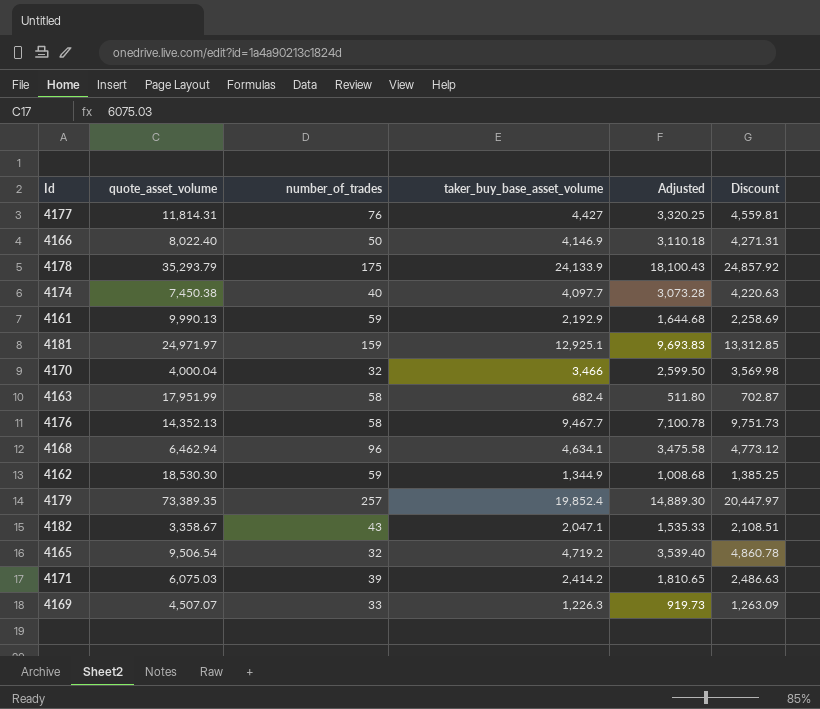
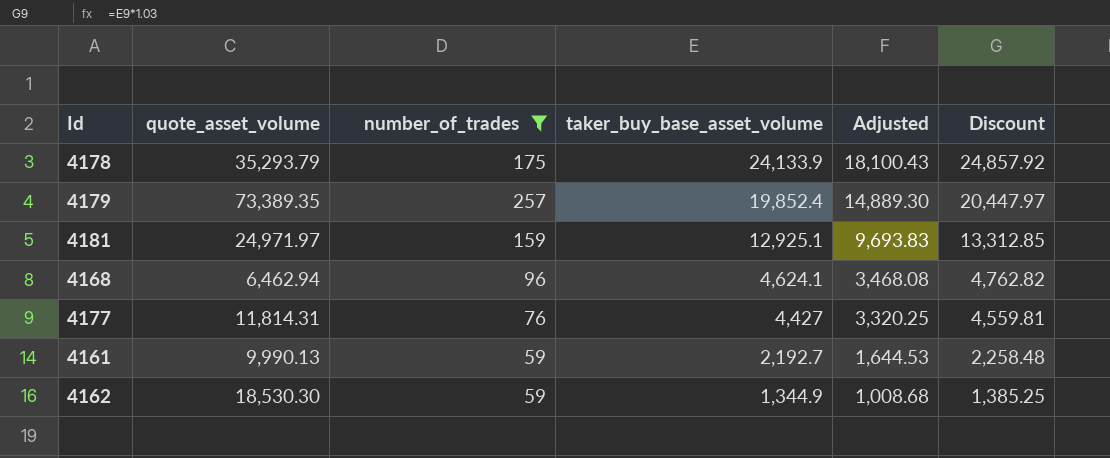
filter: none -> number_of_trades >= 59
row order: none -> taker_buy_base_asset_volume descending
4168 | taker_buy_base_asset_volume: 4,634.1 -> 4,624.1
4168 | Adjusted: 3,475.58 -> 3,468.08
4168 | Discount: 4,773.12 -> 4,762.82
4161 | taker_buy_base_asset_volume: 2,192.9 -> 2,192.7
4161 | Adjusted: 1,644.68 -> 1,644.53
4161 | Discount: 2,258.69 -> 2,258.48

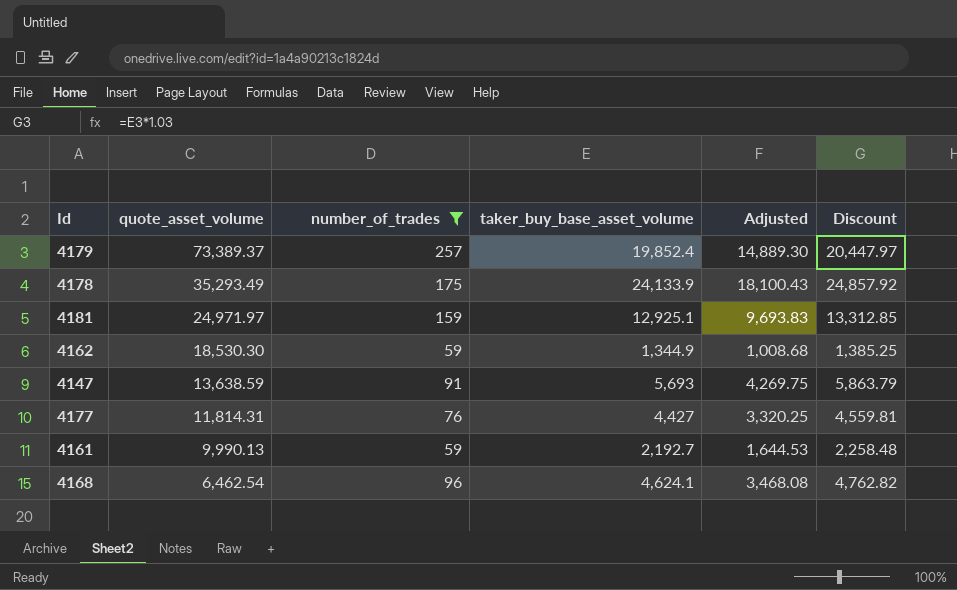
row order: taker_buy_base_asset_volume descending -> quote_asset_volume descending
4179 | quote_asset_volume: 73,389.35 -> 73,389.37
4178 | quote_asset_volume: 35,293.79 -> 35,293.49
row 4147: none -> 13,638.59 | 91 | 5,693 | 4,269.75 | 5,863.79
4168 | quote_asset_volume: 6,462.94 -> 6,462.54

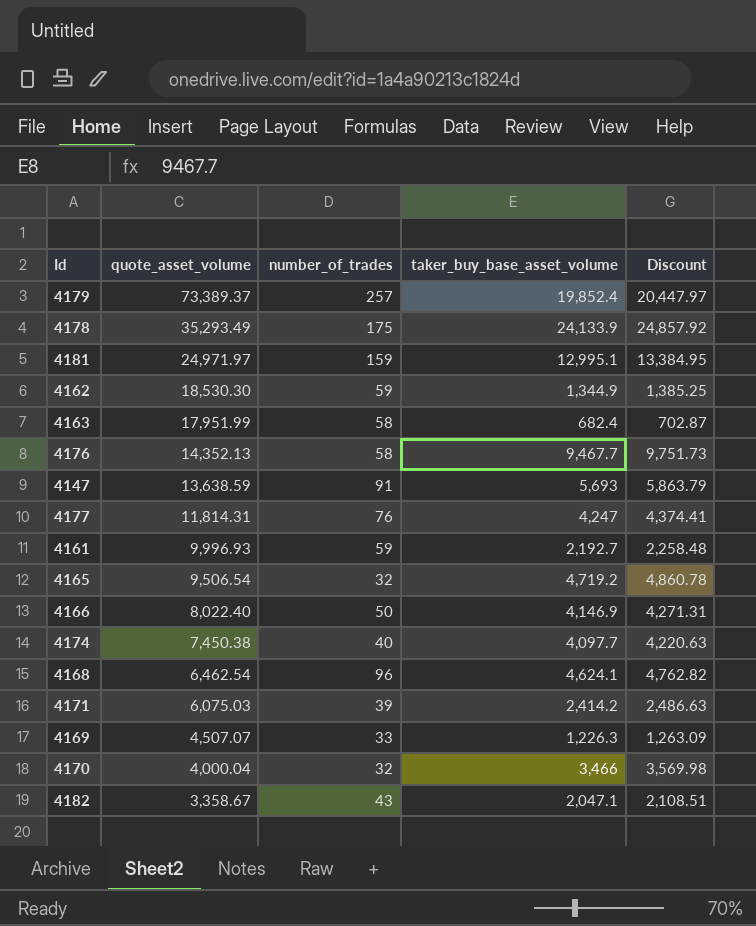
filter: number_of_trades >= 59 -> none
column Adjusted | formula: [taker_buy_base_asset_volume] * 0.75 -> none
4181 | taker_buy_base_asset_volume: 12,925.1 -> 12,995.1
4181 | Discount: 13,312.85 -> 13,384.95
4177 | taker_buy_base_asset_volume: 4,427 -> 4,247
4177 | Discount: 4,559.81 -> 4,374.41
4161 | quote_asset_volume: 9,990.13 -> 9,996.93

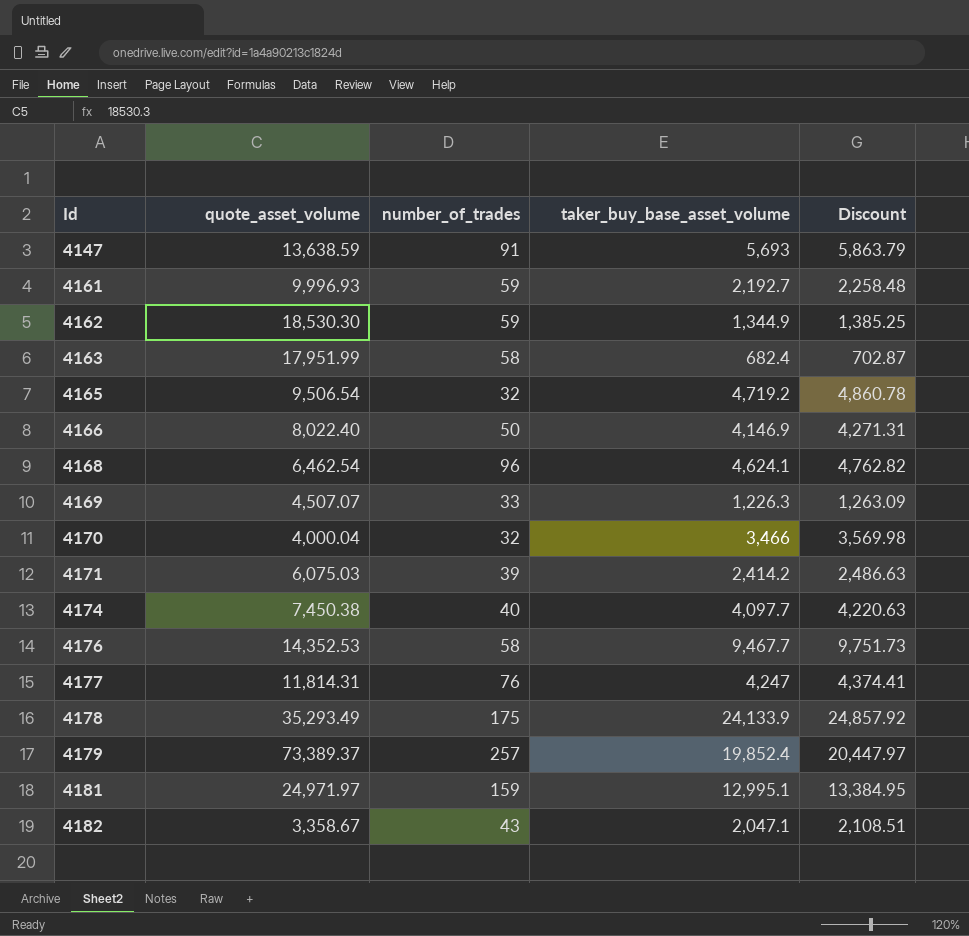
row order: quote_asset_volume descending -> Id ascending
4176 | quote_asset_volume: 14,352.13 -> 14,352.53

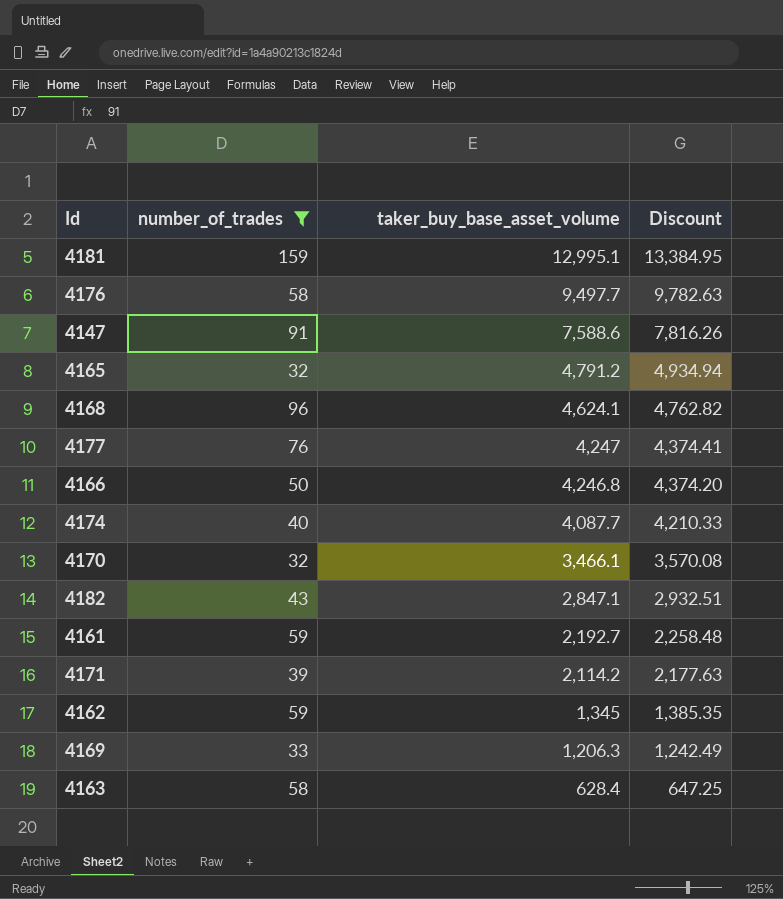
filter: none -> number_of_trades <= 159
row order: Id ascending -> taker_buy_base_asset_volume descending
column quote_asset_volume | position: 2 -> none
4176 | taker_buy_base_asset_volume: 9,467.7 -> 9,497.7
4176 | Discount: 9,751.73 -> 9,782.63
4147 | taker_buy_base_asset_volume: 5,693 -> 7,588.6
4147 | Discount: 5,863.79 -> 7,816.26
4165 | taker_buy_base_asset_volume: 4,719.2 -> 4,791.2
4165 | Discount: 4,860.78 -> 4,934.94
4166 | taker_buy_base_asset_volume: 4,146.9 -> 4,246.8
4166 | Discount: 4,271.31 -> 4,374.20
4174 | taker_buy_base_asset_volume: 4,097.7 -> 4,087.7
4174 | Discount: 4,220.63 -> 4,210.33
4170 | taker_buy_base_asset_volume: 3,466 -> 3,466.1
4170 | Discount: 3,569.98 -> 3,570.08
4182 | taker_buy_base_asset_volume: 2,047.1 -> 2,847.1
4182 | Discount: 2,108.51 -> 2,932.51
4171 | taker_buy_base_asset_volume: 2,414.2 -> 2,114.2
4171 | Discount: 2,486.63 -> 2,177.63
4162 | taker_buy_base_asset_volume: 1,344.9 -> 1,345
4162 | Discount: 1,385.25 -> 1,385.35
4169 | taker_buy_base_asset_volume: 1,226.3 -> 1,206.3
4169 | Discount: 1,263.09 -> 1,242.49
4163 | taker_buy_base_asset_volume: 682.4 -> 628.4
4163 | Discount: 702.87 -> 647.25

